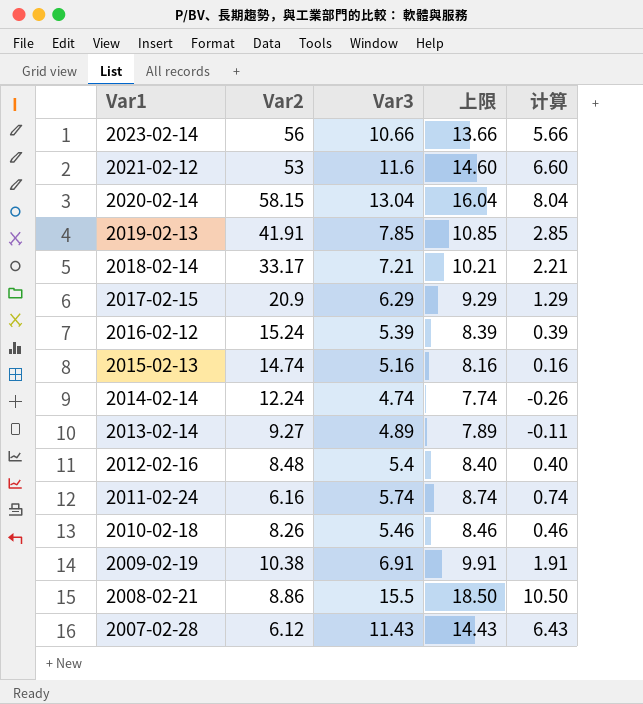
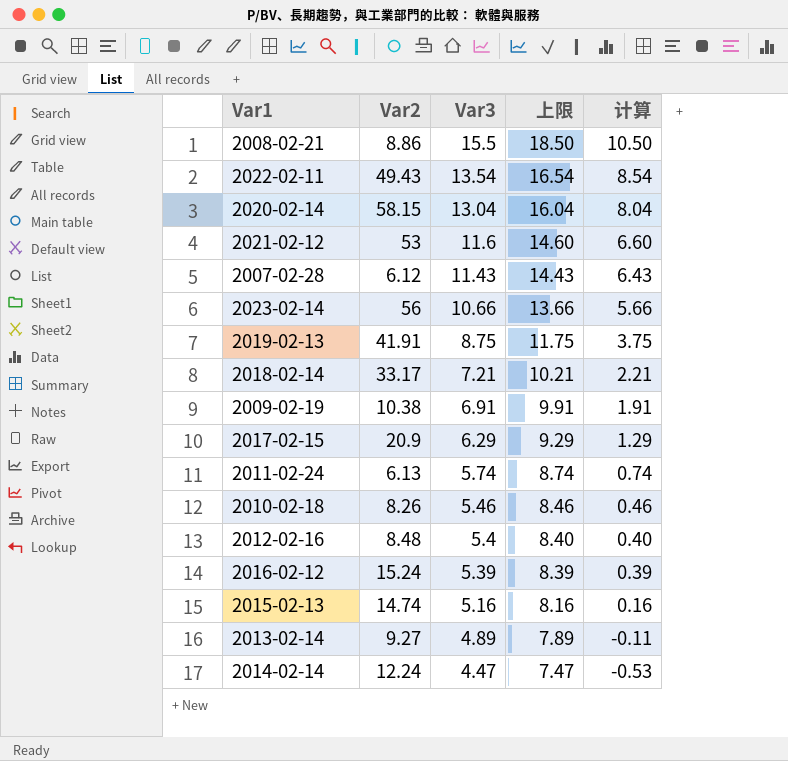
row order: Var1 descending -> Var3 descending
row 2022-02-11: none -> 49.43 | 13.54 | 16.54 | 8.54
2019-02-13 | Var3: 7.85 -> 8.75
2019-02-13 | 上限: 10.85 -> 11.75
2019-02-13 | 计算: 2.85 -> 3.75
2011-02-24 | Var2: 6.16 -> 6.13
2014-02-14 | Var3: 4.74 -> 4.47
2014-02-14 | 上限: 7.74 -> 7.47
2014-02-14 | 计算: -0.26 -> -0.53

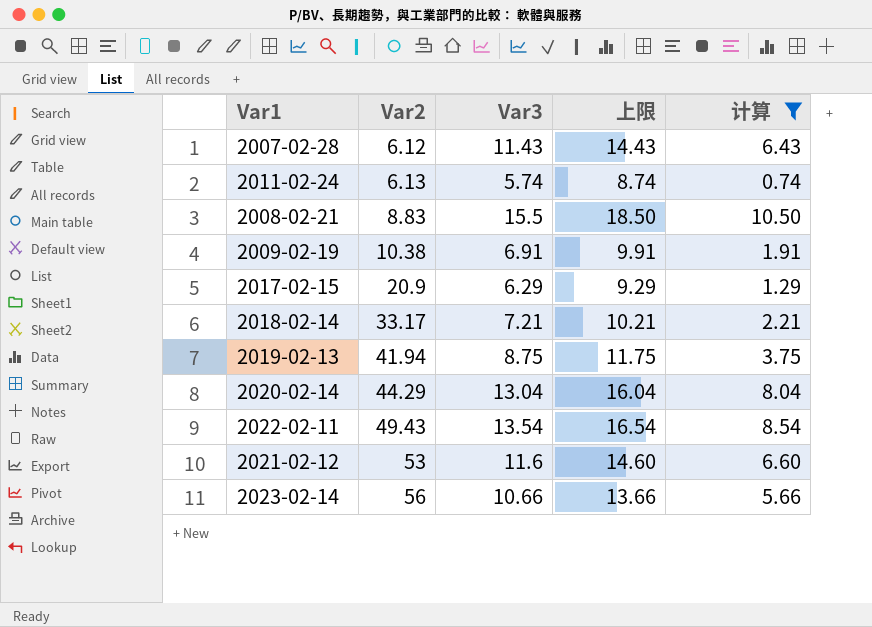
filter: none -> 计算 >= 0.74
row order: Var3 descending -> Var2 ascending
2008-02-21 | Var2: 8.86 -> 8.83
2019-02-13 | Var2: 41.91 -> 41.94
2020-02-14 | Var2: 58.15 -> 44.29

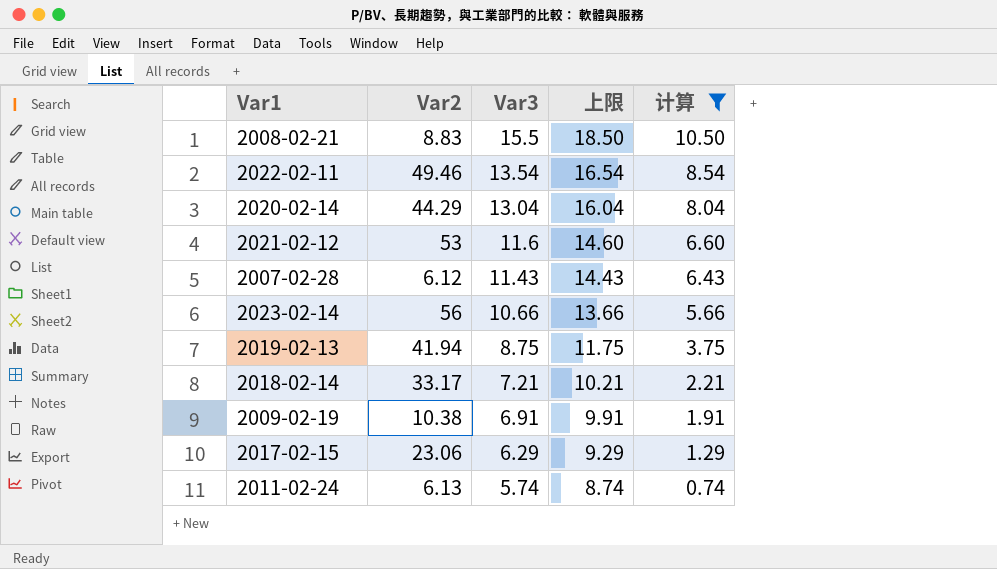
row order: Var2 ascending -> Var3 descending
2022-02-11 | Var2: 49.43 -> 49.46
2017-02-15 | Var2: 20.9 -> 23.06

